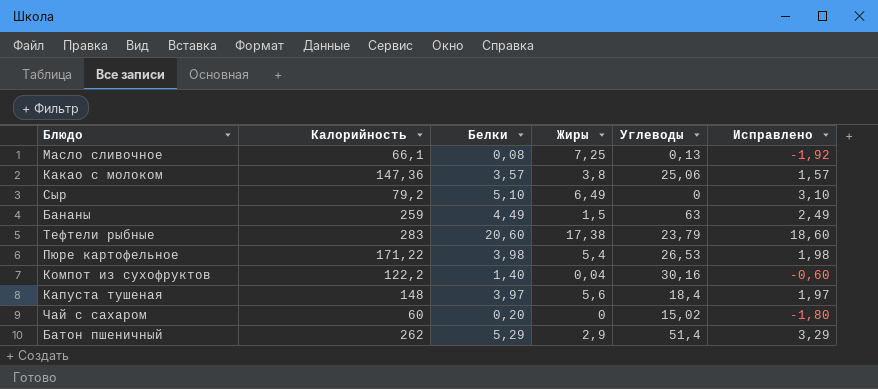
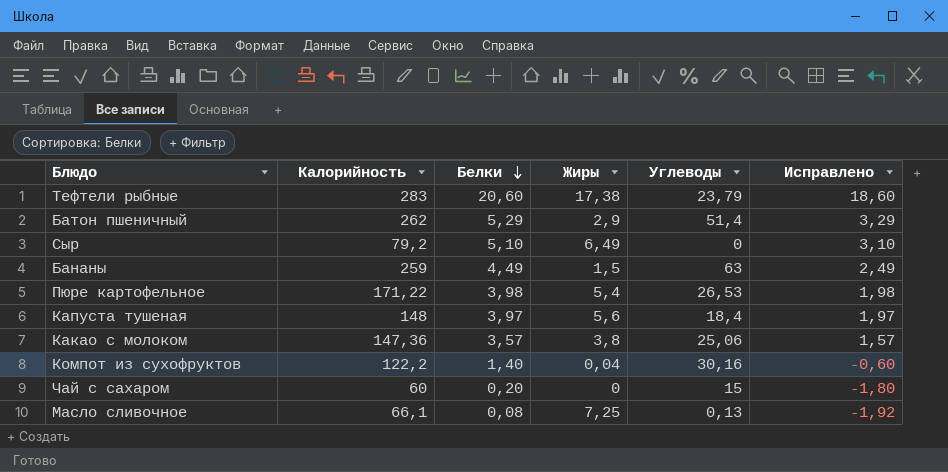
row order: none -> Белки descending
Чай с сахаром | Углеводы: 15,02 -> 15

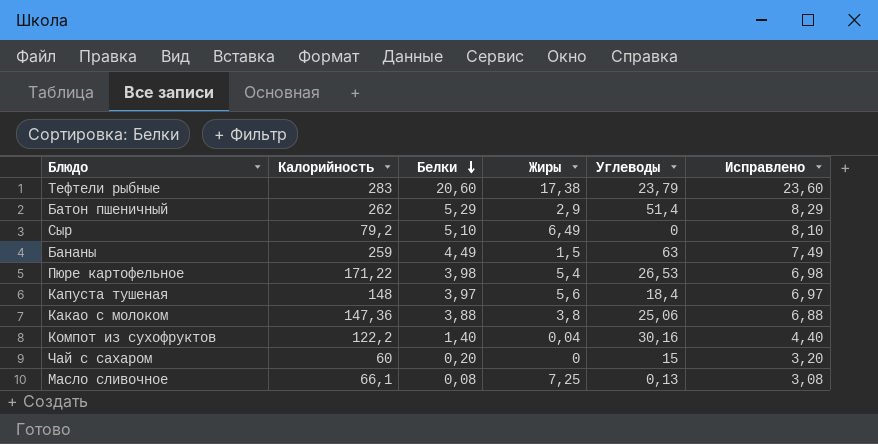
column Исправлено | formula: [Белки] - 2 -> [Белки] + 3
Какао с молоком | Белки: 3,57 -> 3,88

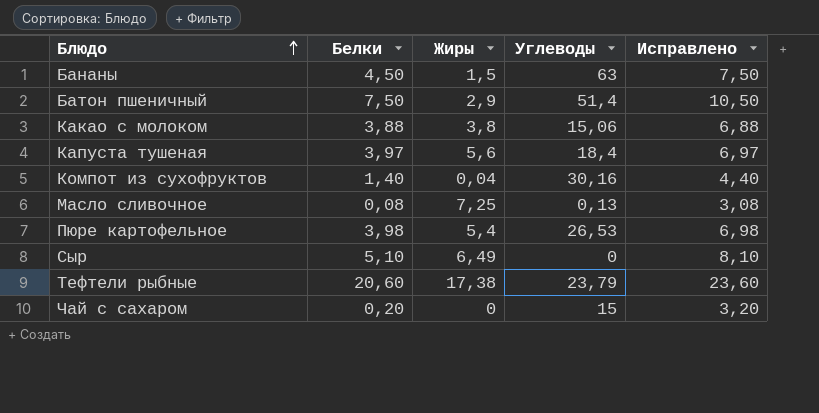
row order: Белки descending -> Блюдо ascending
column Калорийность | position: 2 -> none
Бананы | Белки: 4,49 -> 4,50
Бананы | Исправлено: 7,49 -> 7,50
Батон пшеничный | Белки: 5,29 -> 7,50
Батон пшеничный | Исправлено: 8,29 -> 10,50
Какао с молоком | Углеводы: 25,06 -> 15,06

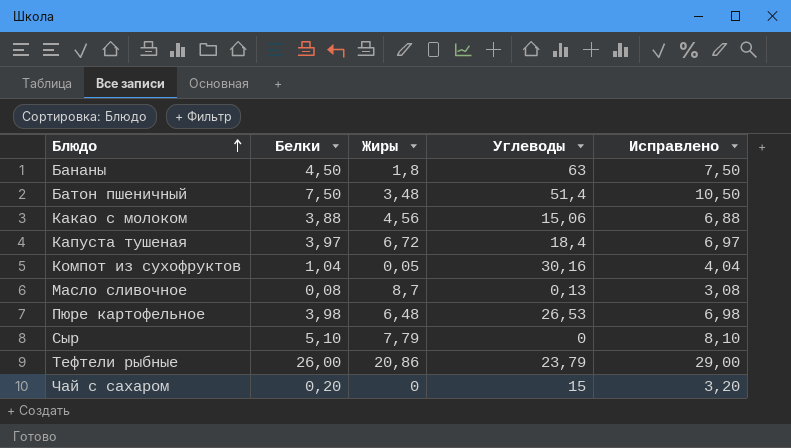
Бананы | Жиры: 1,5 -> 1,8
Батон пшеничный | Жиры: 2,9 -> 3,48
Какао с молоком | Жиры: 3,8 -> 4,56
Капуста тушеная | Жиры: 5,6 -> 6,72
Компот из сухофруктов | Белки: 1,40 -> 1,04
Компот из сухофруктов | Жиры: 0,04 -> 0,05
Компот из сухофруктов | Исправлено: 4,40 -> 4,04
Масло сливочное | Жиры: 7,25 -> 8,7
Пюре картофельное | Жиры: 5,4 -> 6,48
Сыр | Жиры: 6,49 -> 7,79
Тефтели рыбные | Белки: 20,60 -> 26,00
Тефтели рыбные | Жиры: 17,38 -> 20,86
Тефтели рыбные | Исправлено: 23,60 -> 29,00

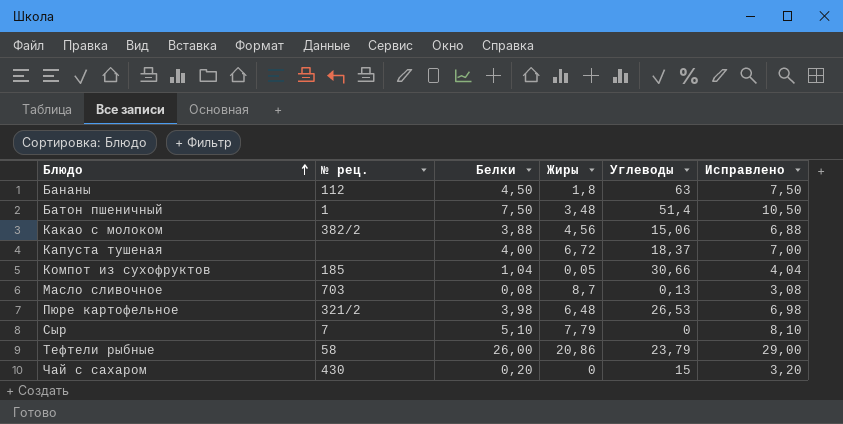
column № рец. | position: none -> 2
Капуста тушеная | Белки: 3,97 -> 4,00
Капуста тушеная | Углеводы: 18,4 -> 18,37
Капуста тушеная | Исправлено: 6,97 -> 7,00
Компот из сухофруктов | Углеводы: 30,16 -> 30,66

